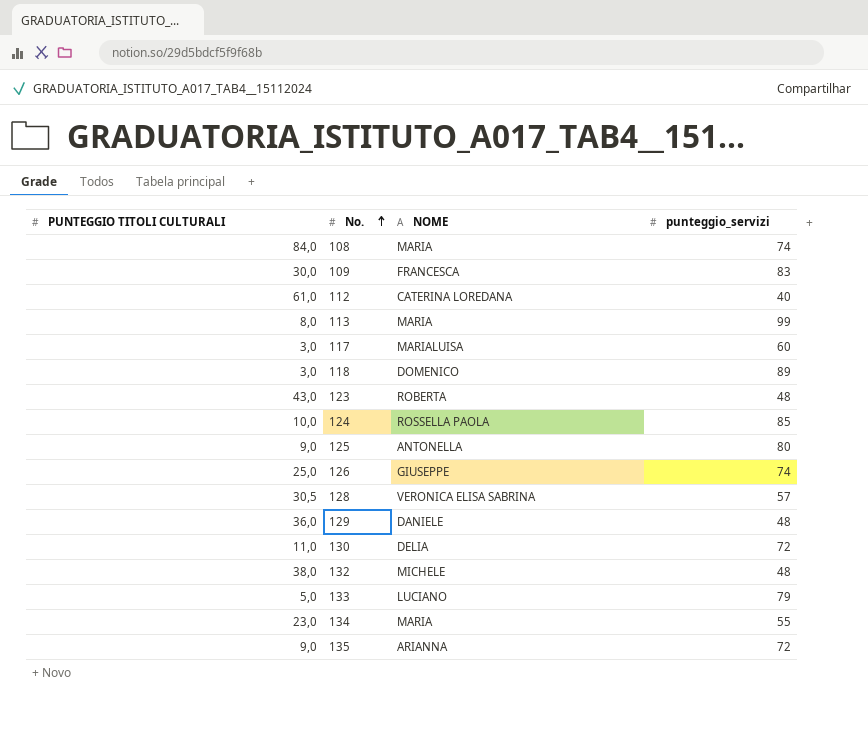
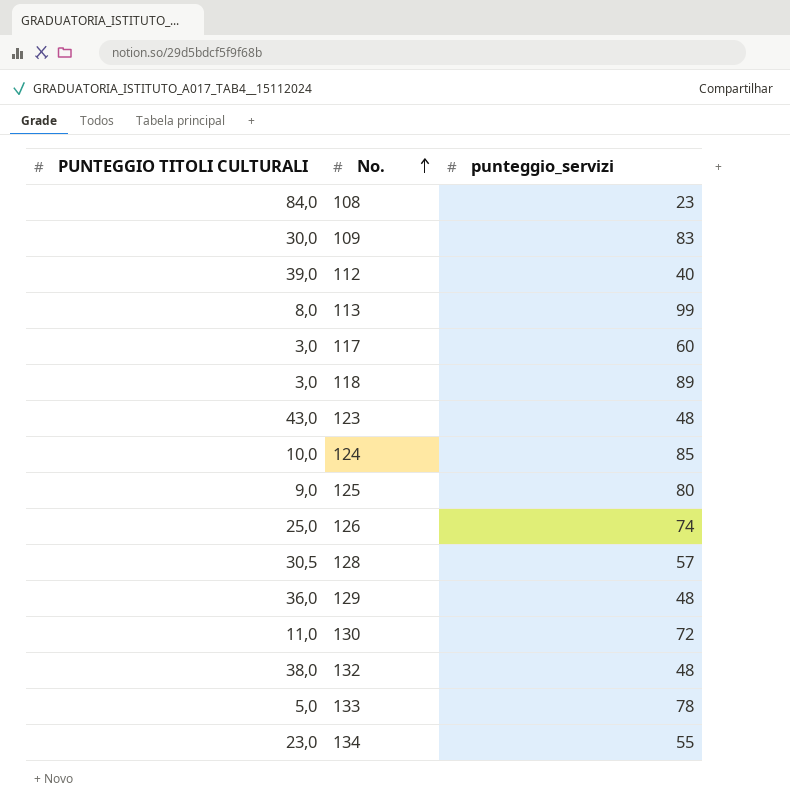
column NOME | position: 3 -> none
row 135: 9,0 | ARIANNA | 72 -> none
108 | punteggio_servizi: 74 -> 23
112 | PUNTEGGIO TITOLI CULTURALI: 61,0 -> 39,0
133 | punteggio_servizi: 79 -> 78

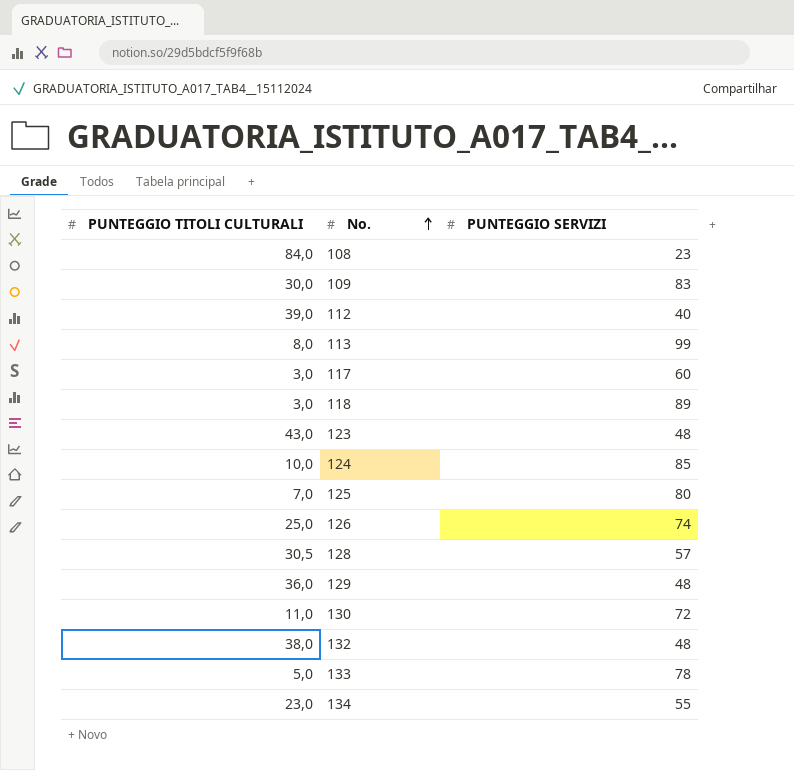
column name: punteggio_servizi -> PUNTEGGIO SERVIZI
125 | PUNTEGGIO TITOLI CULTURALI: 9,0 -> 7,0

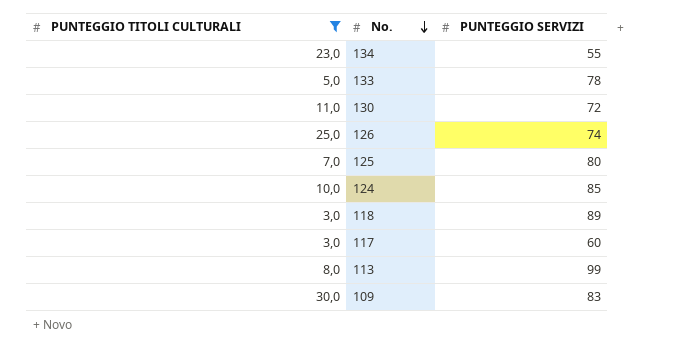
filter: none -> PUNTEGGIO TITOLI CULTURALI <= 30,0
row order: No. ascending -> No. descending

